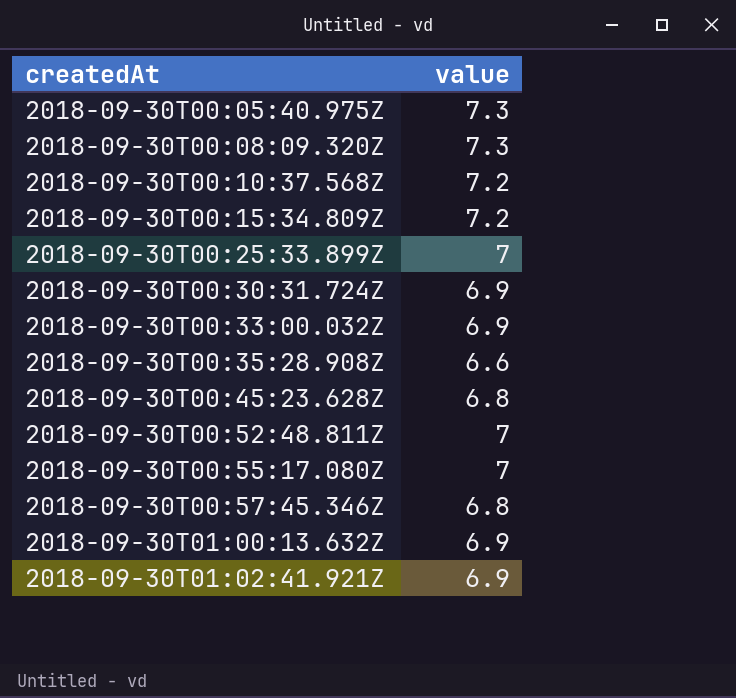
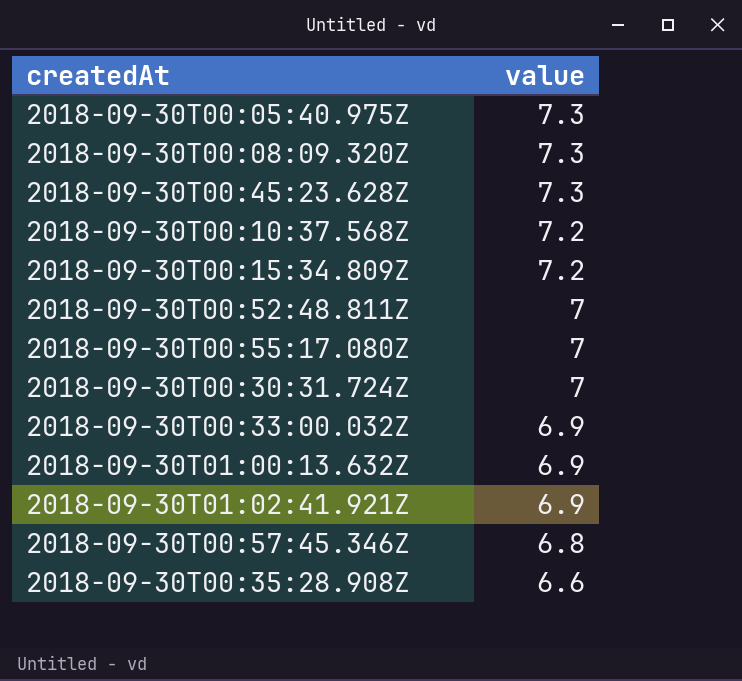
row order: createdAt ascending -> value descending
row 2018-09-30T00:25:33.899Z: 7 -> none
2018-09-30T00:45:23.628Z | value: 6.8 -> 7.3
2018-09-30T00:30:31.724Z | value: 6.9 -> 7

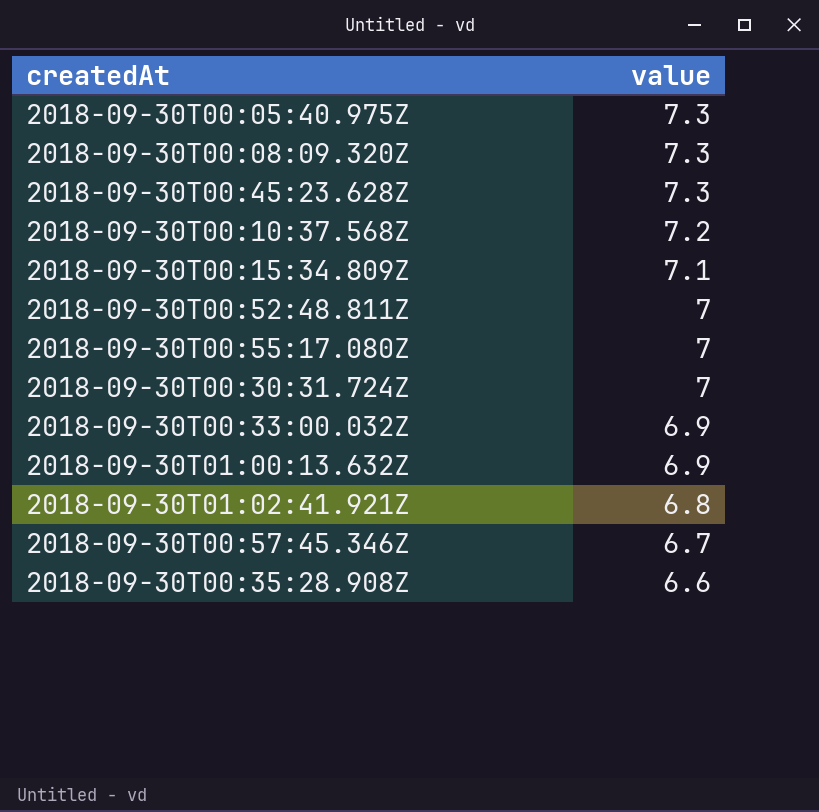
2018-09-30T00:15:34.809Z | value: 7.2 -> 7.1
2018-09-30T01:02:41.921Z | value: 6.9 -> 6.8
2018-09-30T00:57:45.346Z | value: 6.8 -> 6.7

